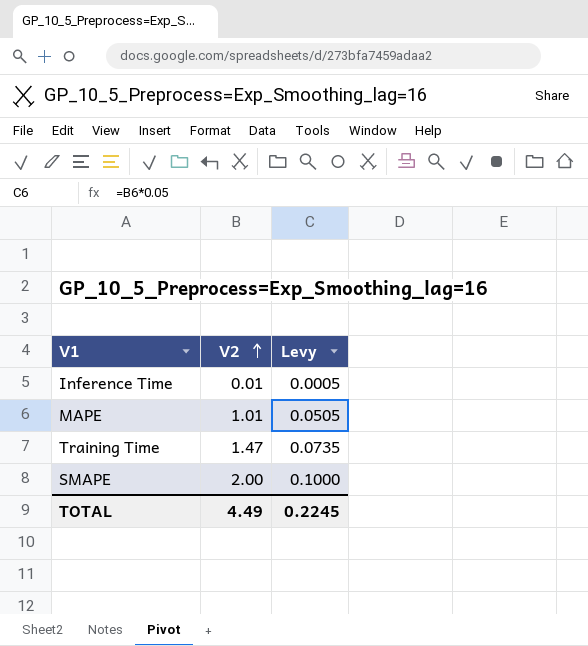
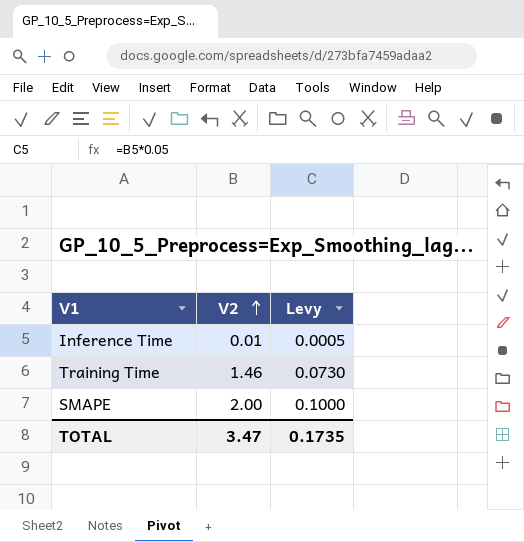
row MAPE: 1.01 | 0.0505 -> none
Training Time | V2: 1.47 -> 1.46
Training Time | Levy: 0.0735 -> 0.0730
TOTAL | V2: 4.49 -> 3.47
TOTAL | Levy: 0.2245 -> 0.1735

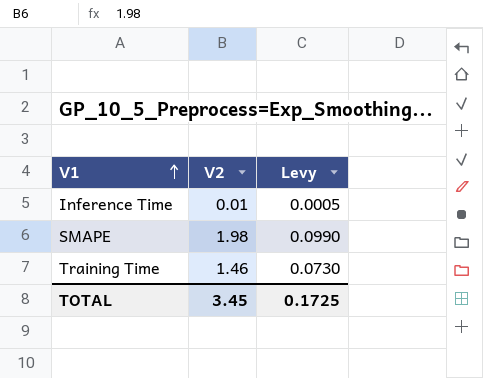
row order: V2 ascending -> V1 ascending
SMAPE | V2: 2.00 -> 1.98
SMAPE | Levy: 0.1000 -> 0.0990
TOTAL | V2: 3.47 -> 3.45
TOTAL | Levy: 0.1735 -> 0.1725

